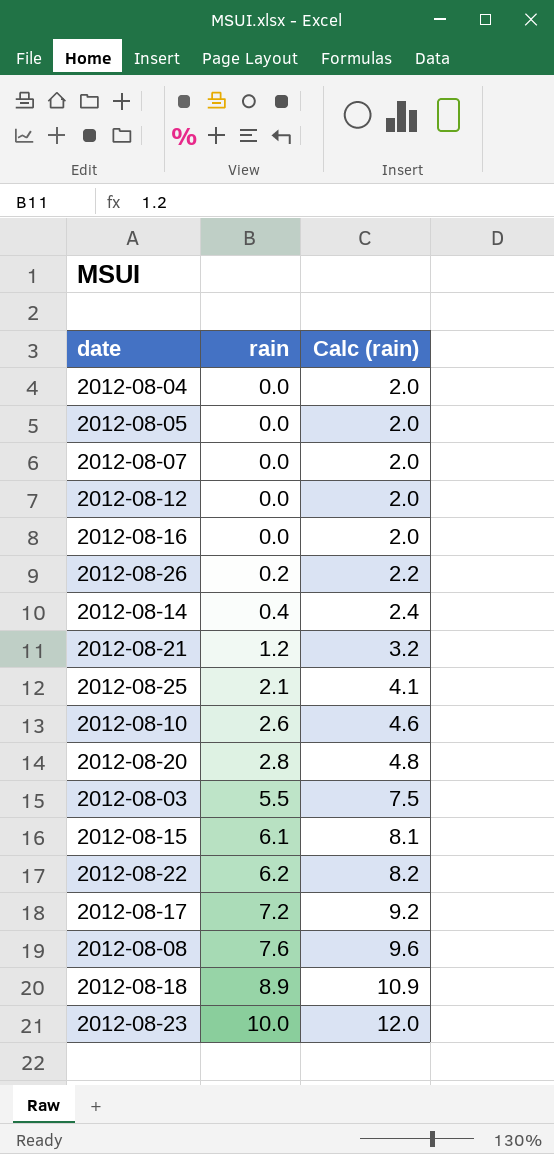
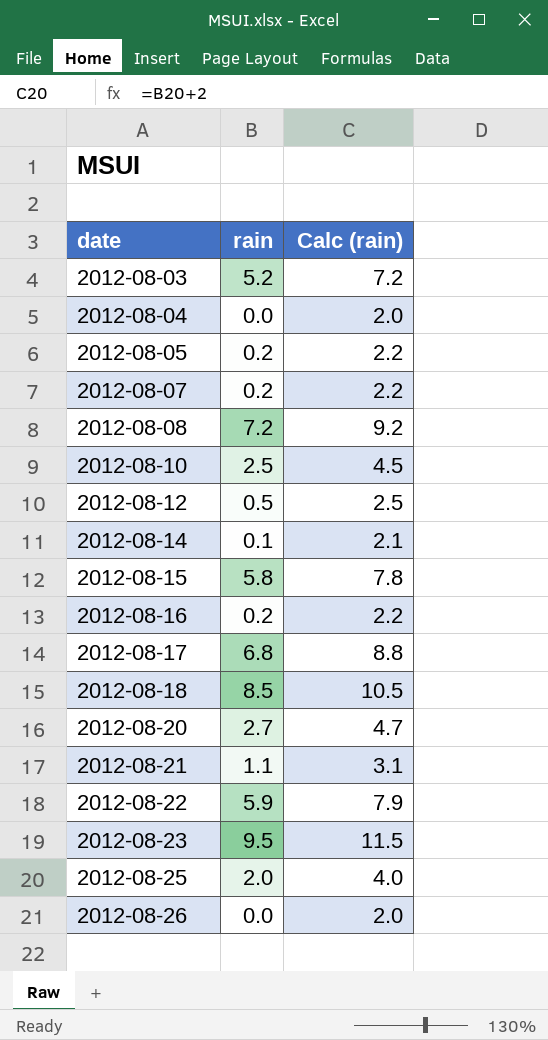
row order: rain ascending -> date ascending
2012-08-03 | rain: 5.5 -> 5.2
2012-08-03 | Calc (rain): 7.5 -> 7.2
2012-08-05 | rain: 0.0 -> 0.2
2012-08-05 | Calc (rain): 2.0 -> 2.2
2012-08-07 | rain: 0.0 -> 0.2
2012-08-07 | Calc (rain): 2.0 -> 2.2
2012-08-08 | rain: 7.6 -> 7.2
2012-08-08 | Calc (rain): 9.6 -> 9.2
2012-08-10 | rain: 2.6 -> 2.5
2012-08-10 | Calc (rain): 4.6 -> 4.5
2012-08-12 | rain: 0.0 -> 0.5
2012-08-12 | Calc (rain): 2.0 -> 2.5
2012-08-14 | rain: 0.4 -> 0.1
2012-08-14 | Calc (rain): 2.4 -> 2.1
2012-08-15 | rain: 6.1 -> 5.8
2012-08-15 | Calc (rain): 8.1 -> 7.8
2012-08-16 | rain: 0.0 -> 0.2
2012-08-16 | Calc (rain): 2.0 -> 2.2
2012-08-17 | rain: 7.2 -> 6.8
2012-08-17 | Calc (rain): 9.2 -> 8.8
2012-08-18 | rain: 8.9 -> 8.5
2012-08-18 | Calc (rain): 10.9 -> 10.5
2012-08-20 | rain: 2.8 -> 2.7
2012-08-20 | Calc (rain): 4.8 -> 4.7
2012-08-21 | rain: 1.2 -> 1.1
2012-08-21 | Calc (rain): 3.2 -> 3.1
2012-08-22 | rain: 6.2 -> 5.9
2012-08-22 | Calc (rain): 8.2 -> 7.9
2012-08-23 | rain: 10.0 -> 9.5
2012-08-23 | Calc (rain): 12.0 -> 11.5
2012-08-25 | rain: 2.1 -> 2.0
2012-08-25 | Calc (rain): 4.1 -> 4.0
2012-08-26 | rain: 0.2 -> 0.0
2012-08-26 | Calc (rain): 2.2 -> 2.0

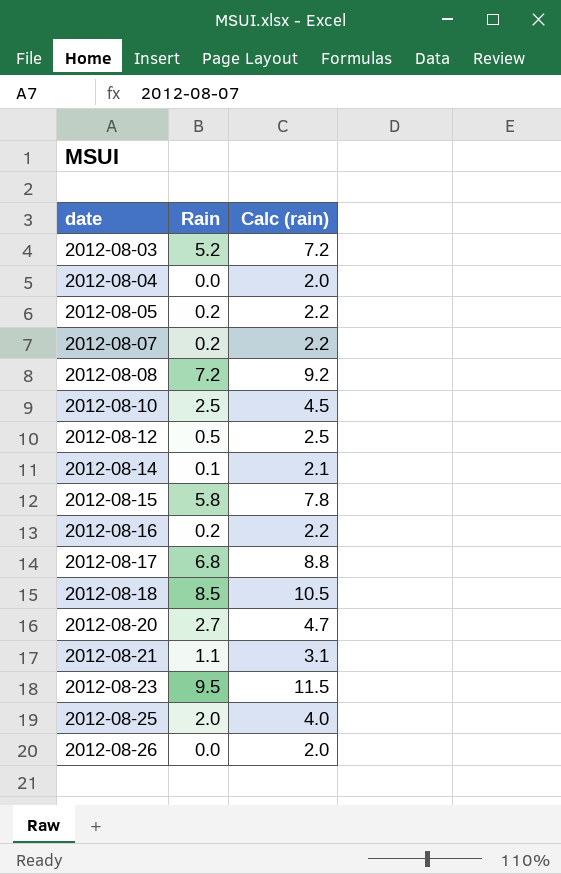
column name: rain -> Rain
row 2012-08-22: 5.9 | 7.9 -> none

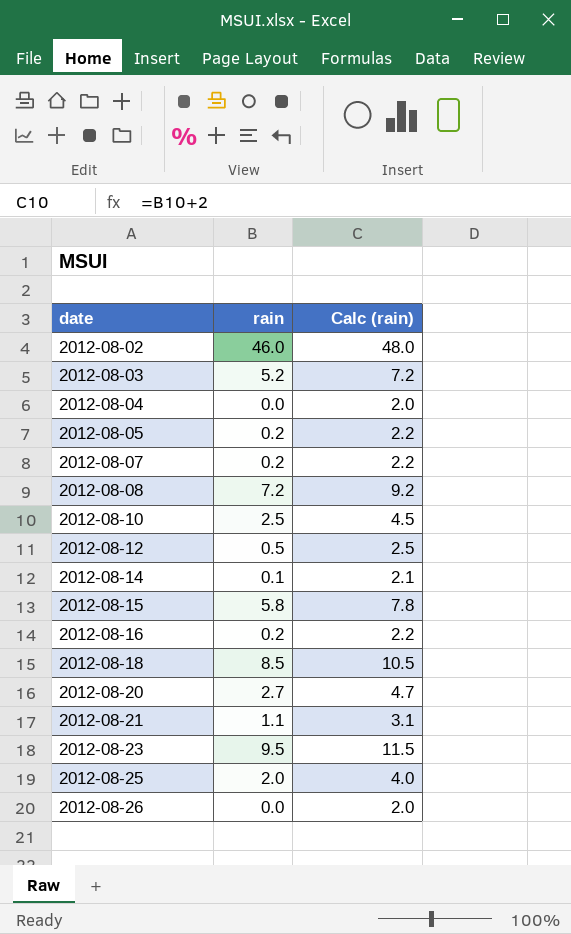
column name: Rain -> rain
row 2012-08-17: 6.8 | 8.8 -> none
row 2012-08-02: none -> 46.0 | 48.0

